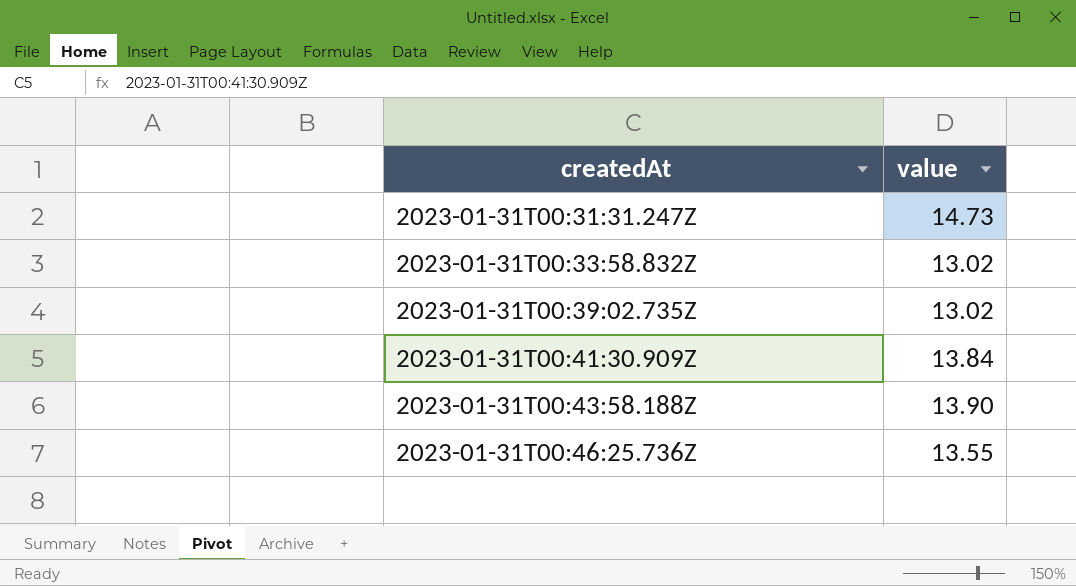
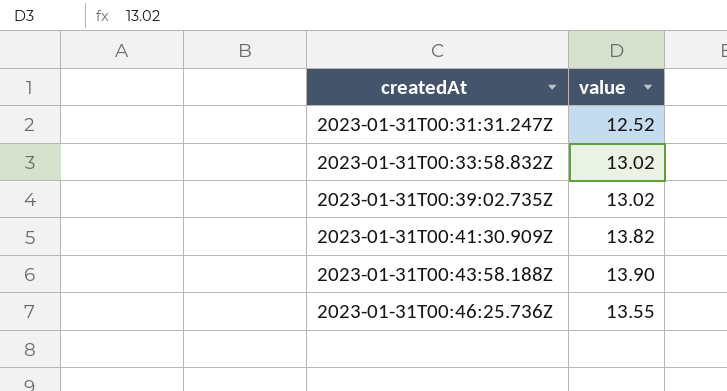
2023-01-31T00:31:31.247Z | value: 14.73 -> 12.52
2023-01-31T00:41:30.909Z | value: 13.84 -> 13.82

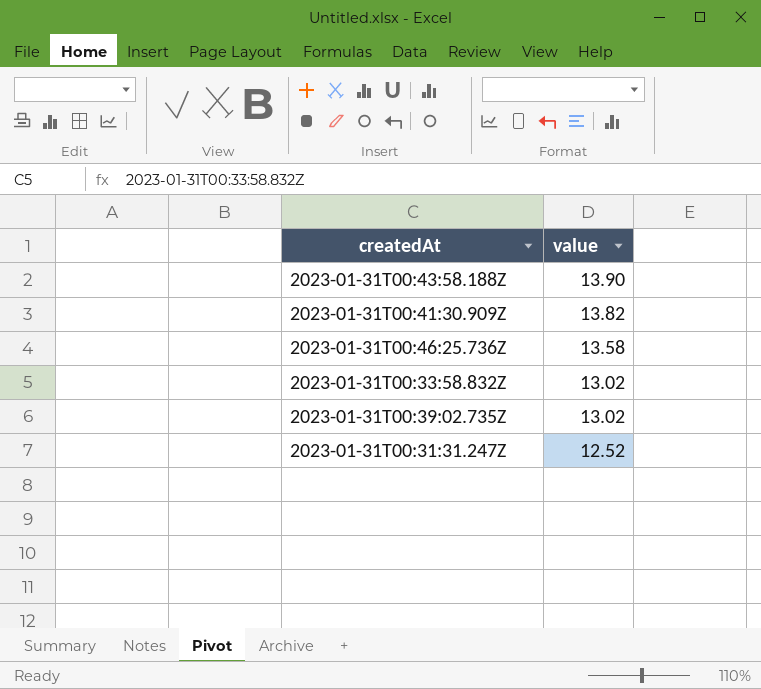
row order: createdAt ascending -> value descending
2023-01-31T00:46:25.736Z | value: 13.55 -> 13.58

